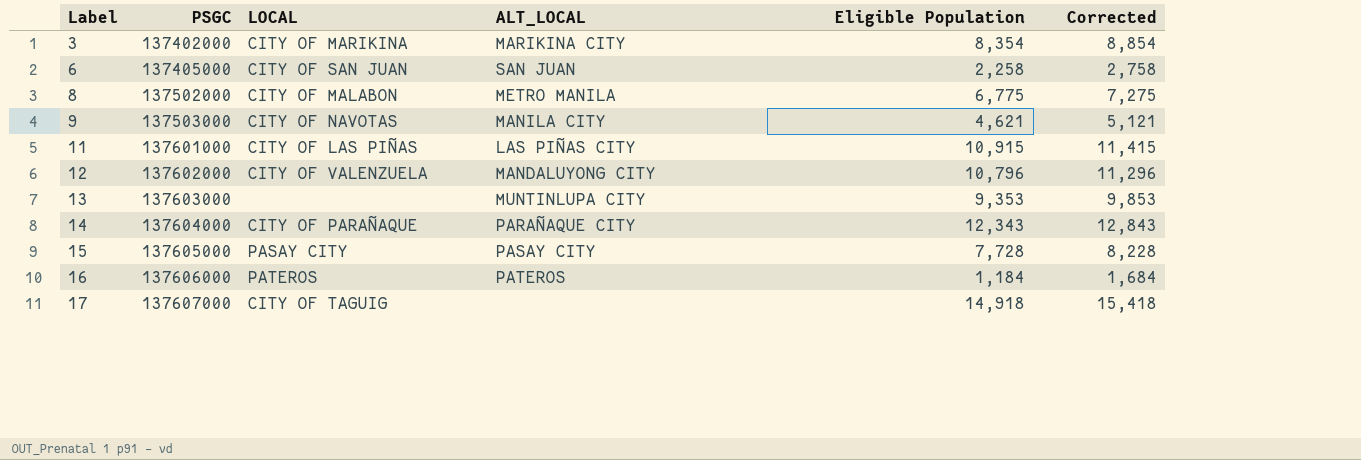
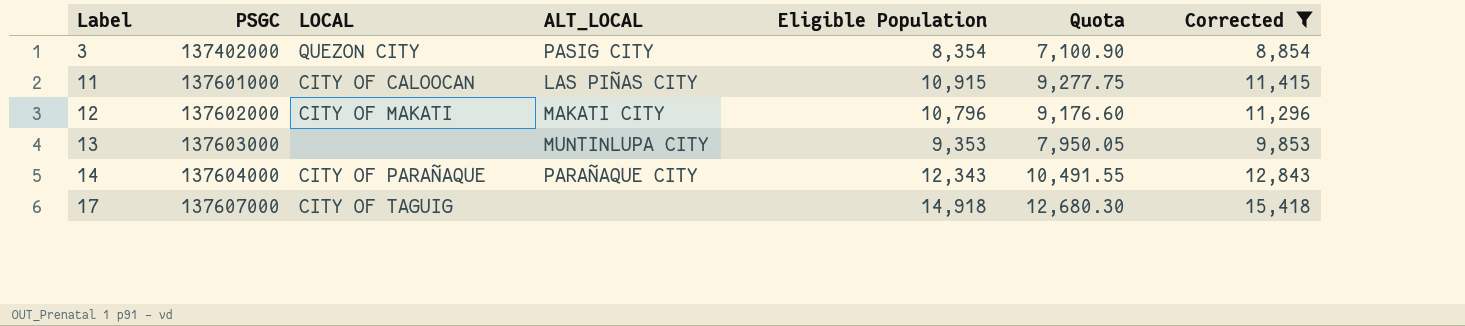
filter: none -> Corrected >= 8,854
column Quota | formula: none -> [Eligible Population] * 0.85
3 | LOCAL: CITY OF MARIKINA -> QUEZON CITY
3 | ALT_LOCAL: MARIKINA CITY -> PASIG CITY
11 | LOCAL: CITY OF LAS PIÑAS -> CITY OF CALOOCAN
12 | LOCAL: CITY OF VALENZUELA -> CITY OF MAKATI
12 | ALT_LOCAL: MANDALUYONG CITY -> MAKATI CITY

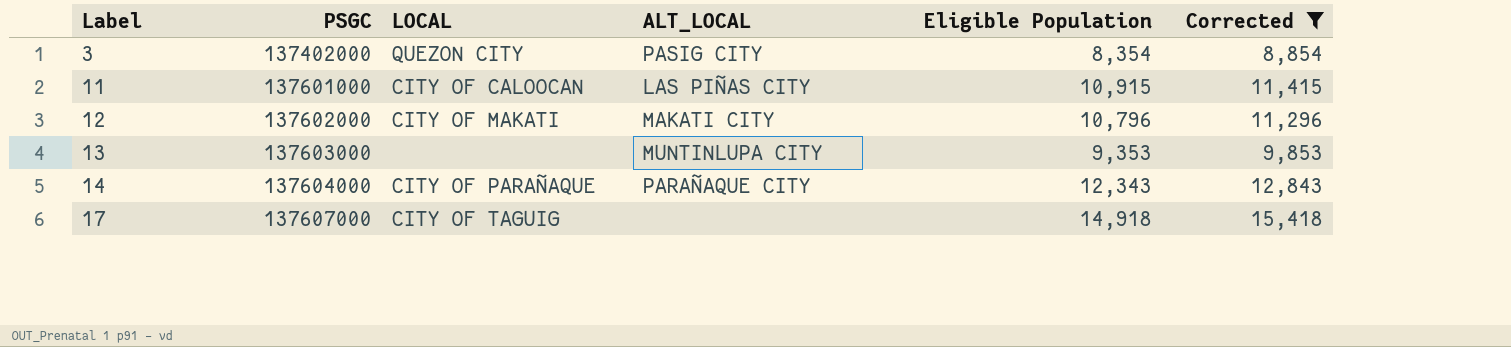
column Quota | formula: [Eligible Population] * 0.85 -> none

